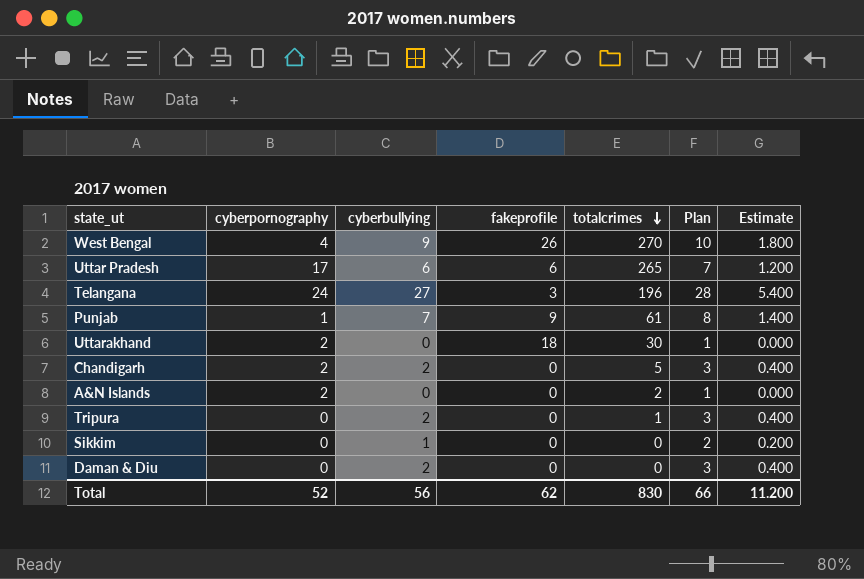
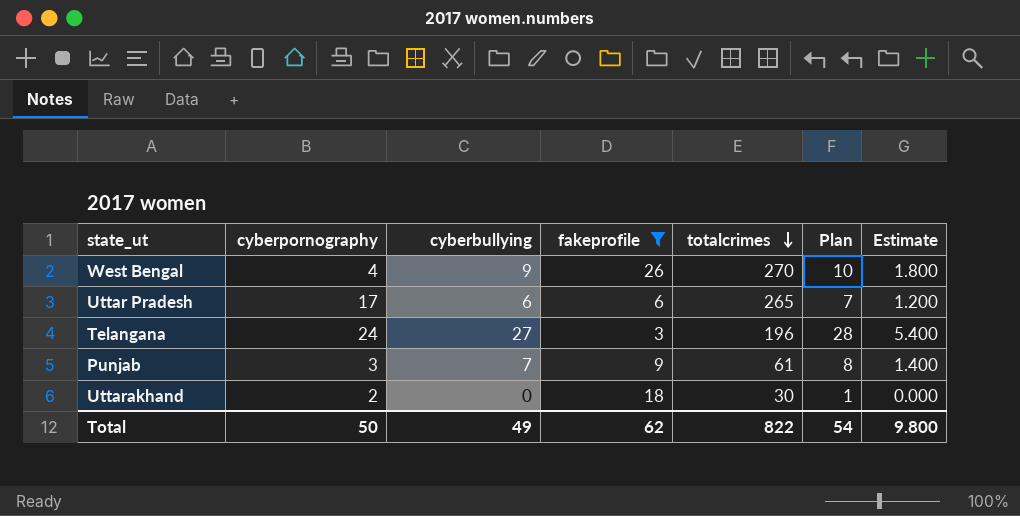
filter: none -> fakeprofile != 0
Punjab | cyberpornography: 1 -> 3
Total | cyberpornography: 52 -> 50
Total | cyberbullying: 56 -> 49
Total | totalcrimes: 830 -> 822
Total | Plan: 66 -> 54
Total | Estimate: 11.200 -> 9.800

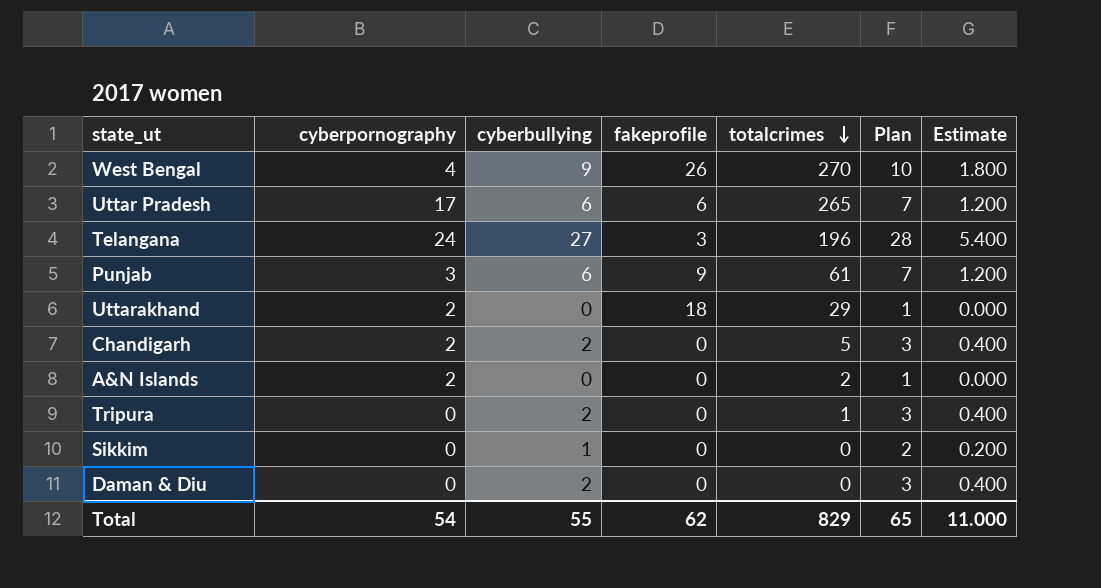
filter: fakeprofile != 0 -> none
Punjab | cyberbullying: 7 -> 6
Punjab | Plan: 8 -> 7
Punjab | Estimate: 1.400 -> 1.200
Uttarakhand | totalcrimes: 30 -> 29
Total | cyberpornography: 50 -> 54
Total | cyberbullying: 49 -> 55
Total | totalcrimes: 822 -> 829
Total | Plan: 54 -> 65
Total | Estimate: 9.800 -> 11.000

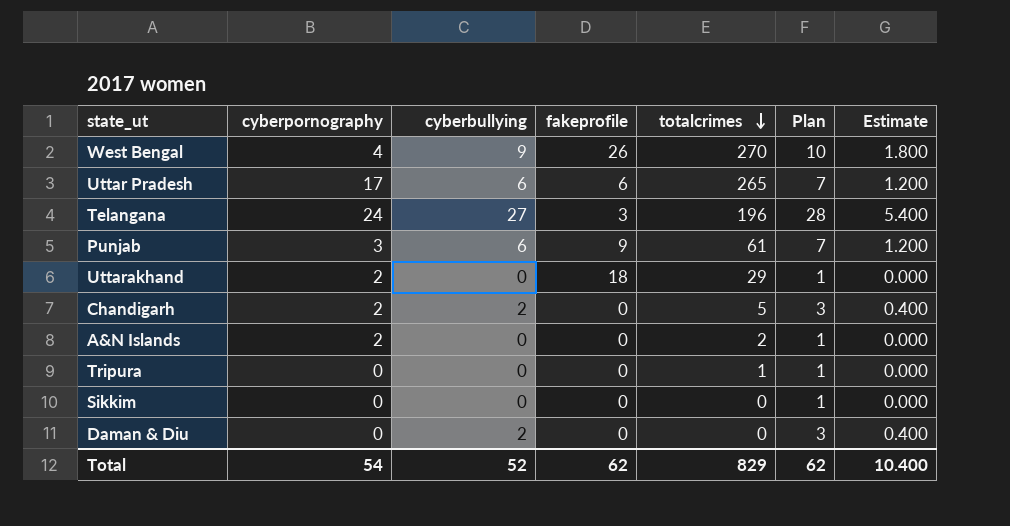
Tripura | cyberbullying: 2 -> 0
Tripura | Plan: 3 -> 1
Tripura | Estimate: 0.400 -> 0.000
Sikkim | cyberbullying: 1 -> 0
Sikkim | Plan: 2 -> 1
Sikkim | Estimate: 0.200 -> 0.000
Total | cyberbullying: 55 -> 52
Total | Plan: 65 -> 62
Total | Estimate: 11.000 -> 10.400

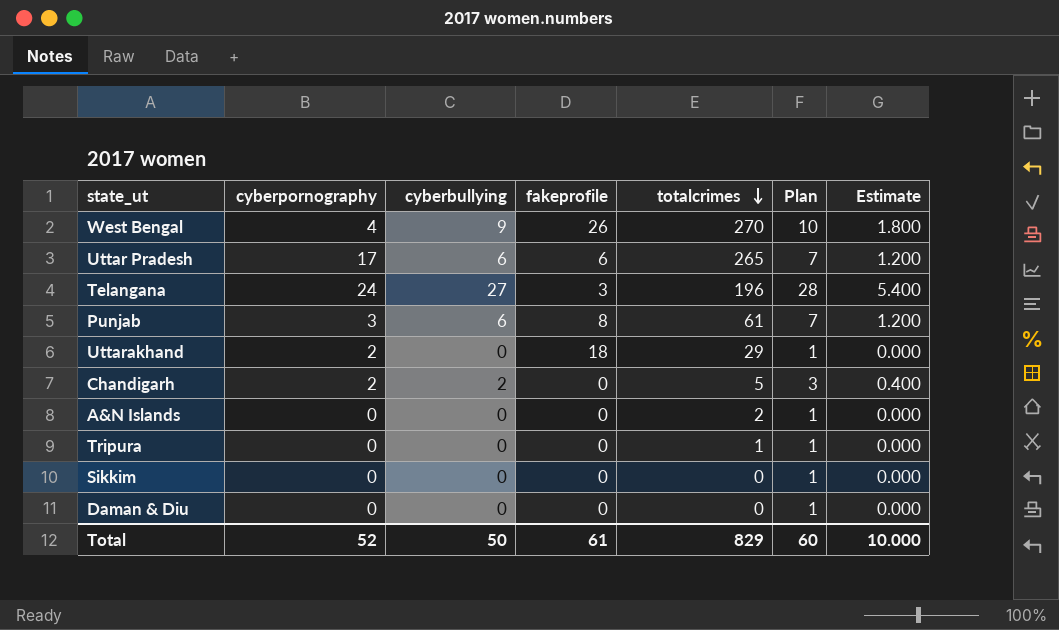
Punjab | fakeprofile: 9 -> 8
A&N Islands | cyberpornography: 2 -> 0
Daman & Diu | cyberbullying: 2 -> 0
Daman & Diu | Plan: 3 -> 1
Daman & Diu | Estimate: 0.400 -> 0.000
Total | cyberpornography: 54 -> 52
Total | cyberbullying: 52 -> 50
Total | fakeprofile: 62 -> 61
Total | Plan: 62 -> 60
Total | Estimate: 10.400 -> 10.000

